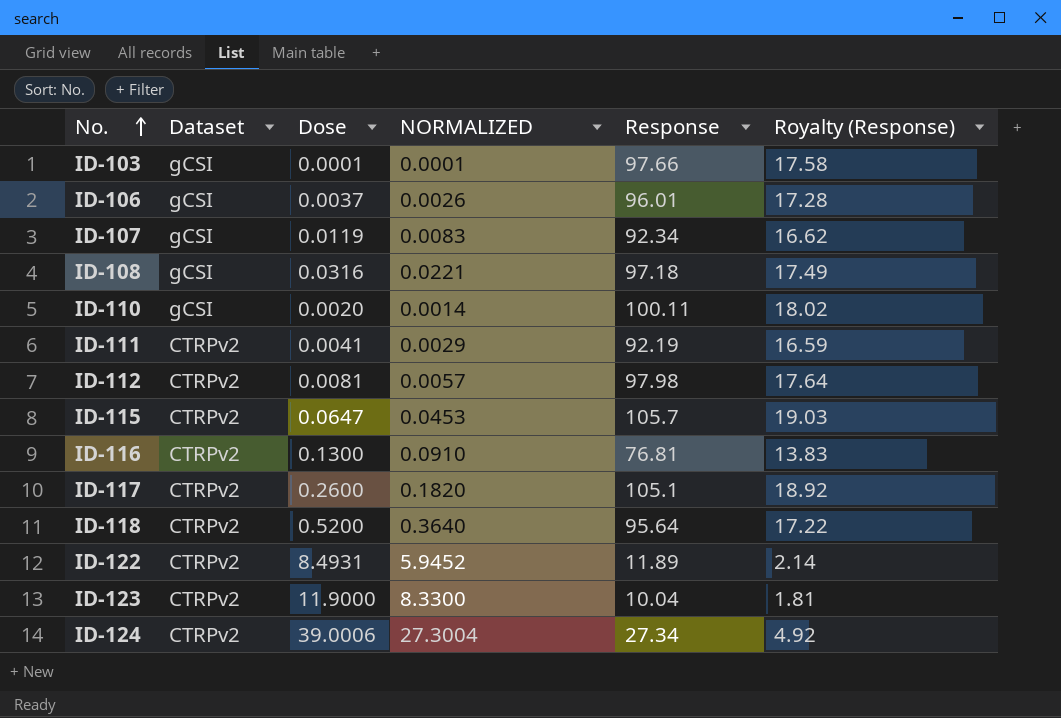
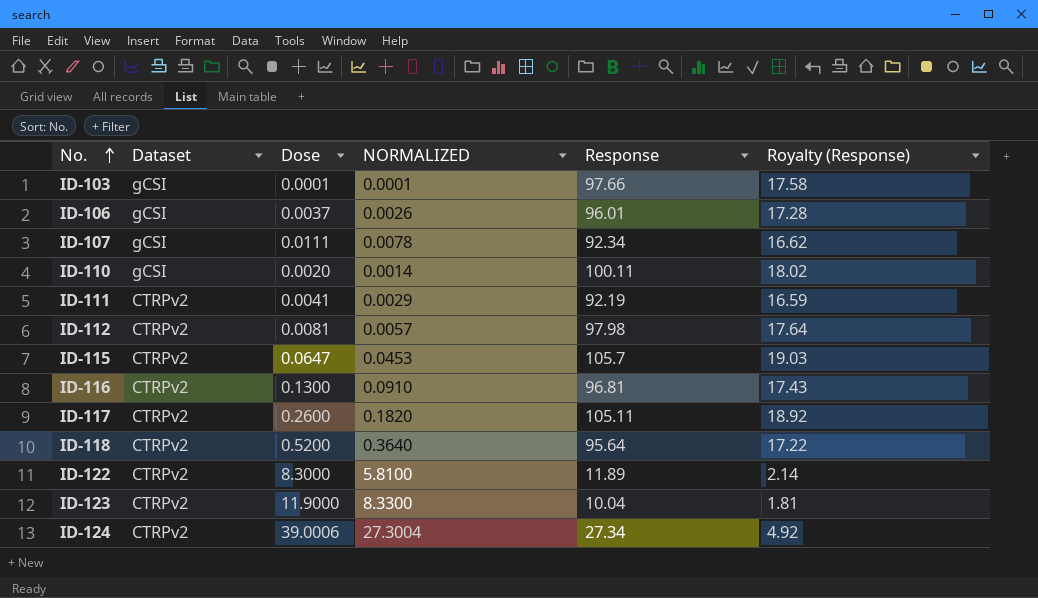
row ID-108: gCSI | 0.0316 | 0.0221 | 97.18 | 17.49 -> none
ID-107 | Dose: 0.0119 -> 0.0111
ID-107 | NORMALIZED: 0.0083 -> 0.0078
ID-116 | Response: 76.81 -> 96.81
ID-116 | Royalty (Response): 13.83 -> 17.43
ID-117 | Response: 105.1 -> 105.11
ID-122 | Dose: 8.4931 -> 8.3000
ID-122 | NORMALIZED: 5.9452 -> 5.8100

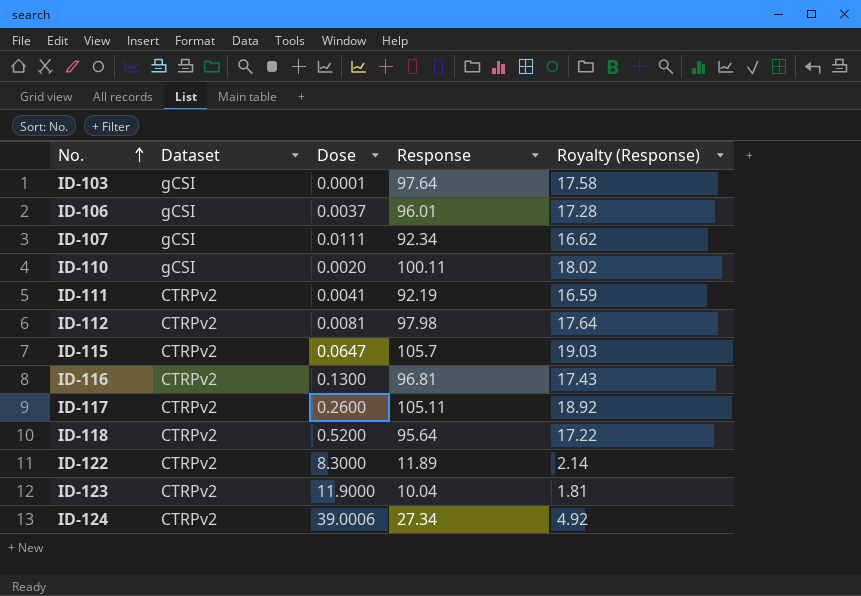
column NORMALIZED | formula: [Dose] * 0.7 -> none
ID-103 | Response: 97.66 -> 97.64

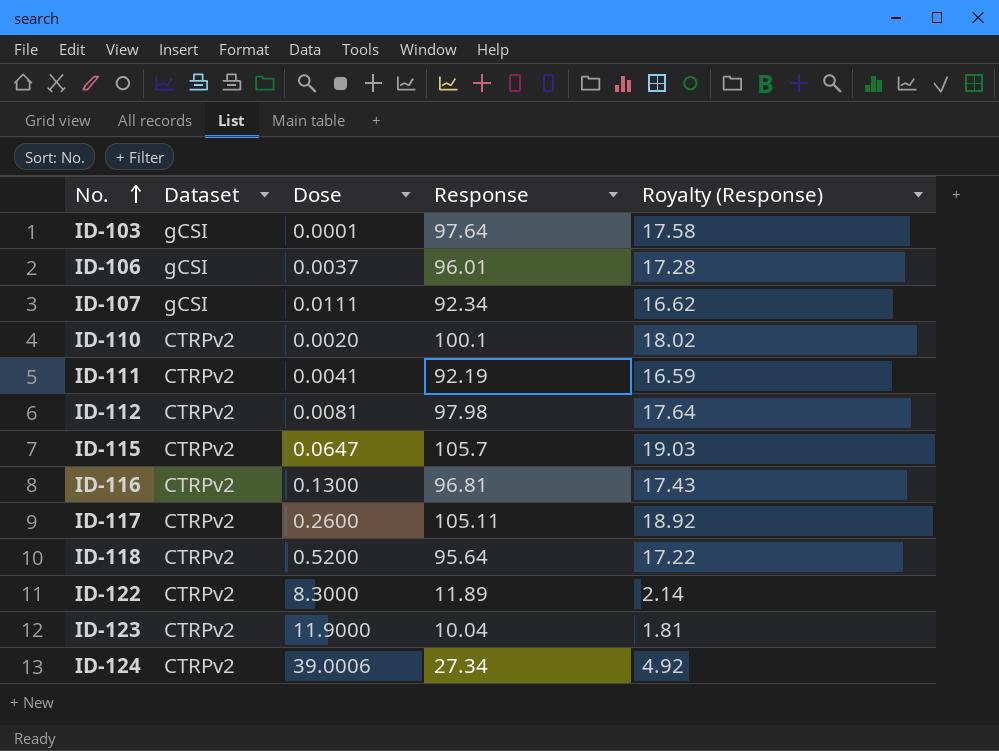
ID-110 | Dataset: gCSI -> CTRPv2
ID-110 | Response: 100.11 -> 100.1

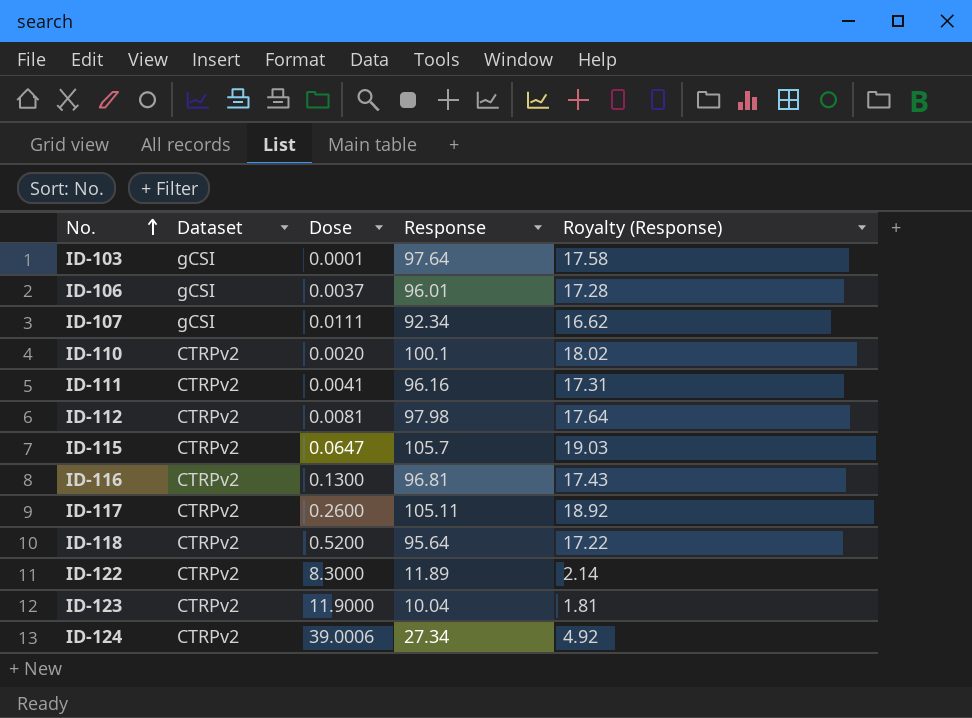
ID-111 | Response: 92.19 -> 96.16
ID-111 | Royalty (Response): 16.59 -> 17.31

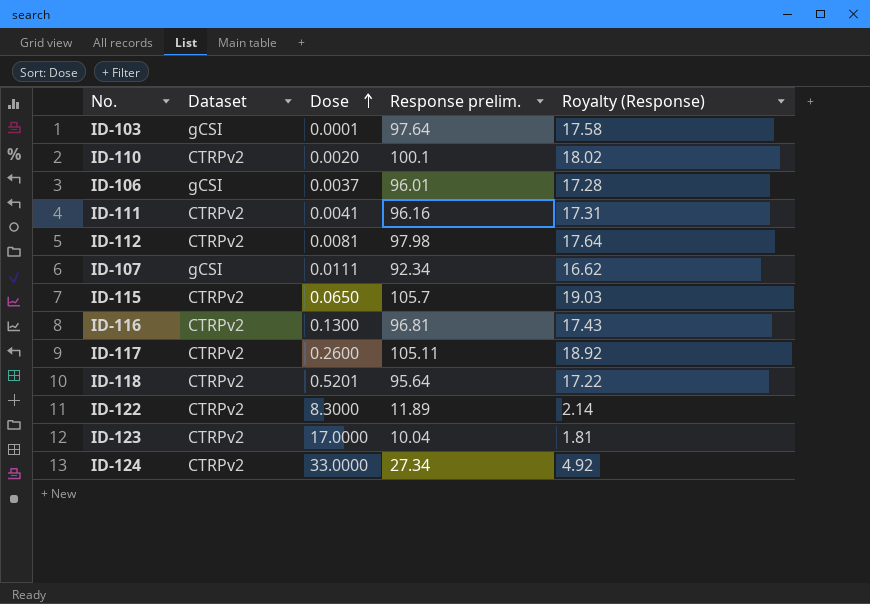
row order: No. ascending -> Dose ascending
column name: Response -> Response prelim.
ID-115 | Dose: 0.0647 -> 0.0650
ID-118 | Dose: 0.5200 -> 0.5201
ID-123 | Dose: 11.9000 -> 17.0000
ID-124 | Dose: 39.0006 -> 33.0000

